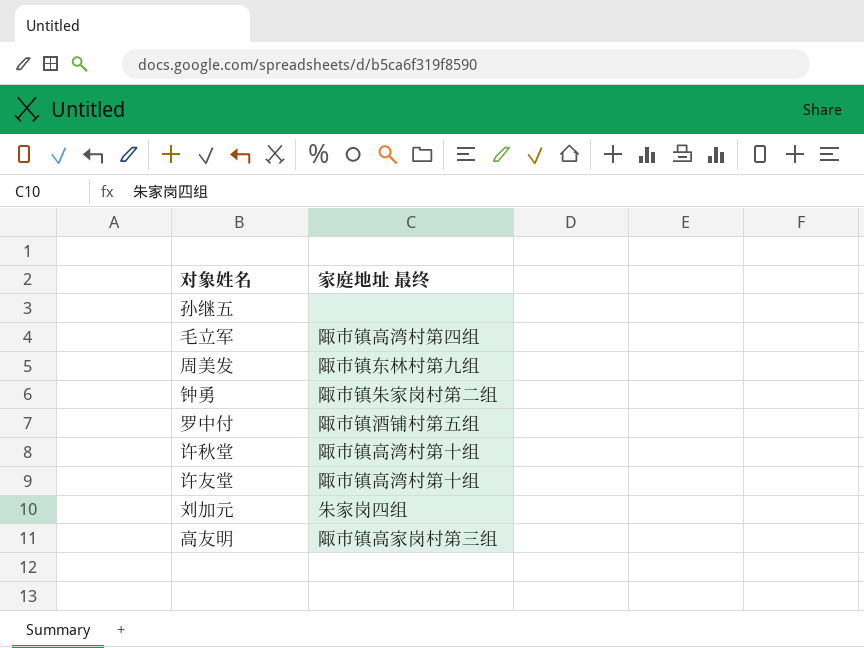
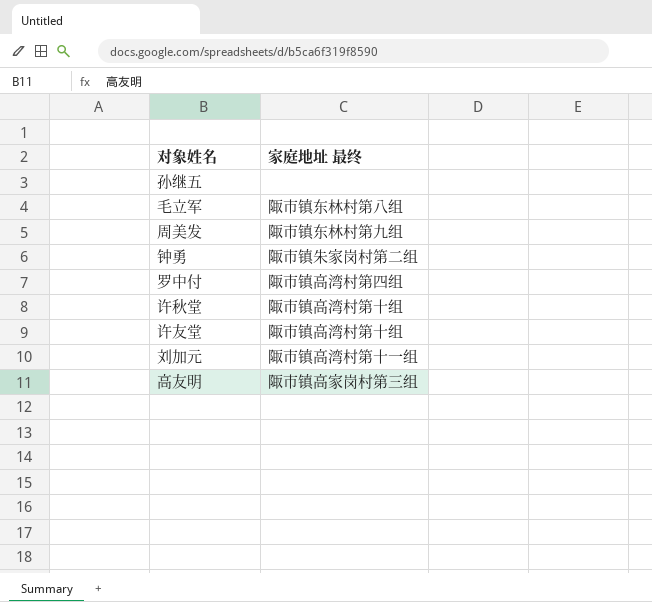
毛立军 | 家庭地址 最终: 陬市镇高湾村第四组 -> 陬市镇东林村第八组
罗中付 | 家庭地址 最终: 陬市镇酒铺村第五组 -> 陬市镇高湾村第四组
刘加元 | 家庭地址 最终: 朱家岗四组 -> 陬市镇高湾村第十一组

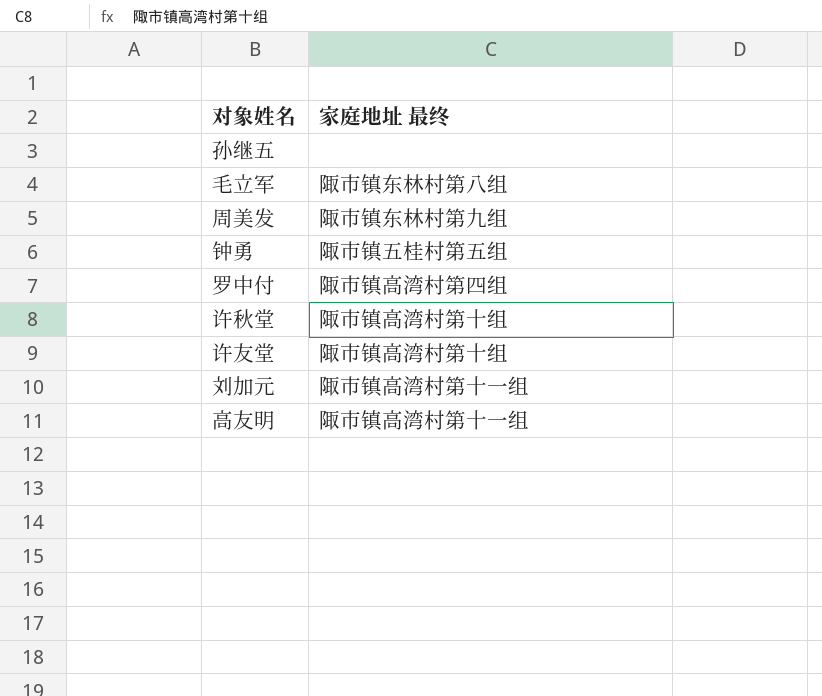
钟勇 | 家庭地址 最终: 陬市镇朱家岗村第二组 -> 陬市镇五桂村第五组
高友明 | 家庭地址 最终: 陬市镇高家岗村第三组 -> 陬市镇高湾村第十一组

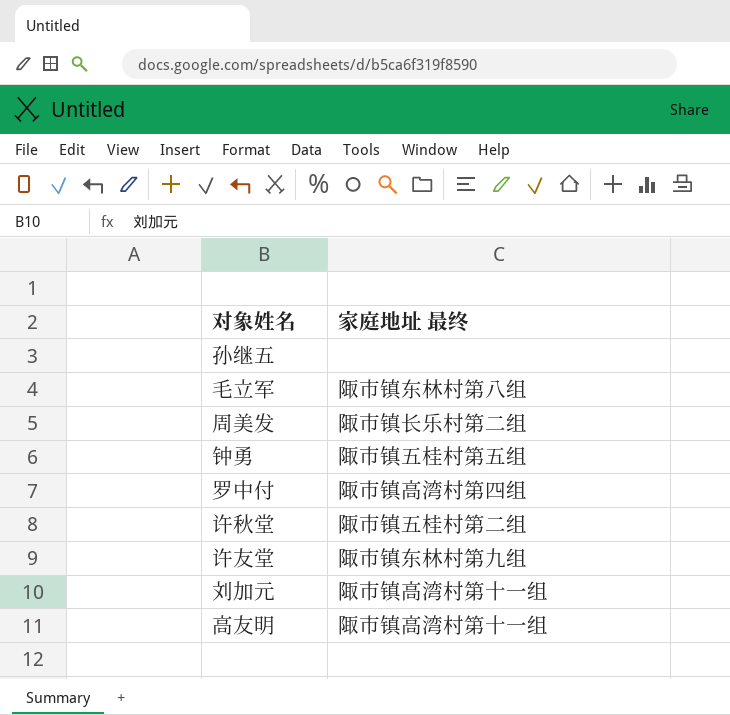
周美发 | 家庭地址 最终: 陬市镇东林村第九组 -> 陬市镇长乐村第二组
许秋堂 | 家庭地址 最终: 陬市镇高湾村第十组 -> 陬市镇五桂村第二组
许友堂 | 家庭地址 最终: 陬市镇高湾村第十组 -> 陬市镇东林村第九组

